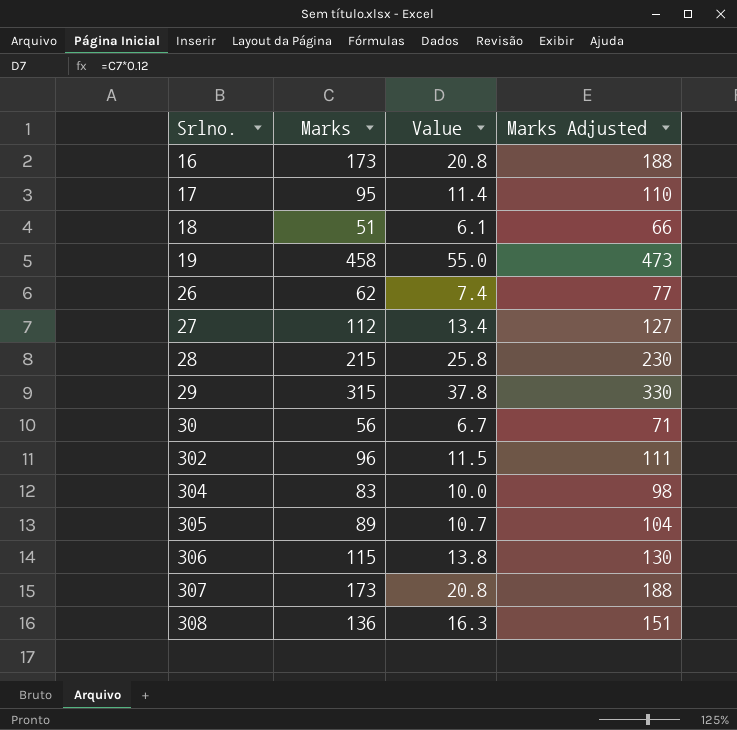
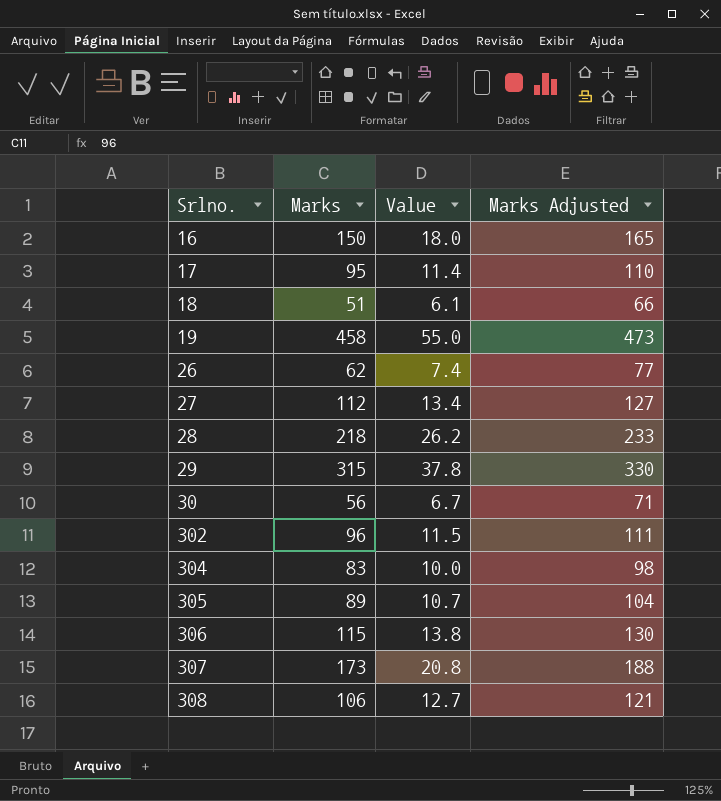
16 | Marks: 173 -> 150
16 | Value: 20.8 -> 18.0
16 | Marks Adjusted: 188 -> 165
28 | Marks: 215 -> 218
28 | Value: 25.8 -> 26.2
28 | Marks Adjusted: 230 -> 233
308 | Marks: 136 -> 106
308 | Value: 16.3 -> 12.7
308 | Marks Adjusted: 151 -> 121

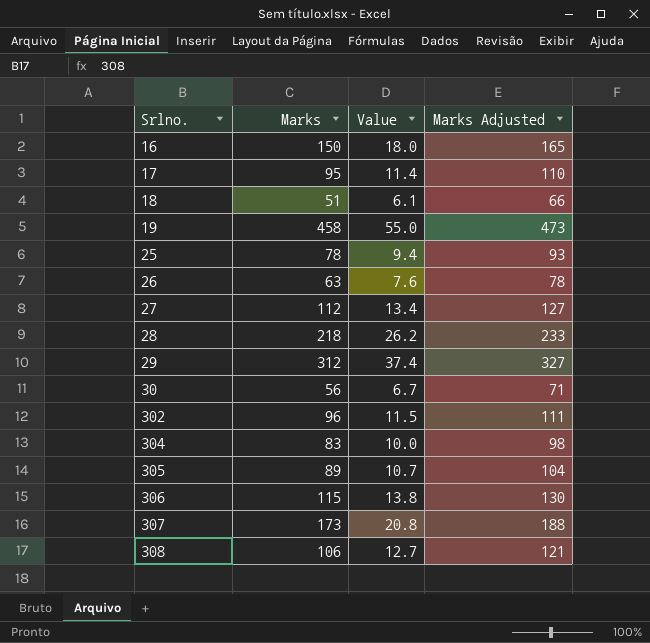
row 25: none -> 78 | 9.4 | 93
26 | Marks: 62 -> 63
26 | Value: 7.4 -> 7.6
26 | Marks Adjusted: 77 -> 78
29 | Marks: 315 -> 312
29 | Value: 37.8 -> 37.4
29 | Marks Adjusted: 330 -> 327

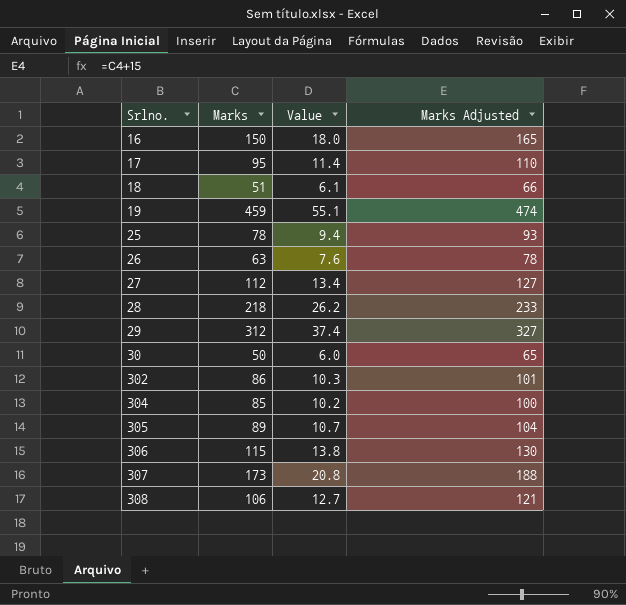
19 | Marks: 458 -> 459
19 | Value: 55.0 -> 55.1
19 | Marks Adjusted: 473 -> 474
30 | Marks: 56 -> 50
30 | Value: 6.7 -> 6.0
30 | Marks Adjusted: 71 -> 65
302 | Marks: 96 -> 86
302 | Value: 11.5 -> 10.3
302 | Marks Adjusted: 111 -> 101
304 | Marks: 83 -> 85
304 | Value: 10.0 -> 10.2
304 | Marks Adjusted: 98 -> 100

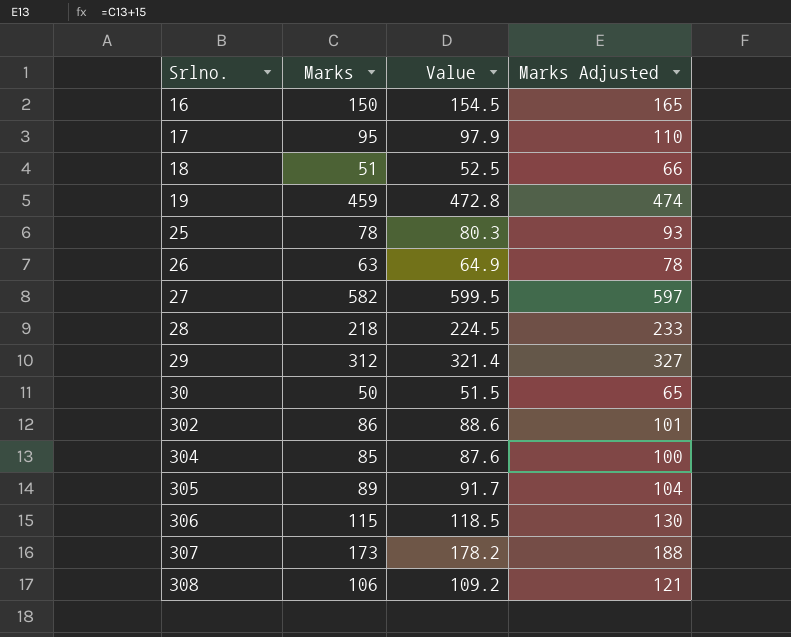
column Value | formula: [Marks] * 0.12 -> [Marks] * 1.03
27 | Marks: 112 -> 582
27 | Marks Adjusted: 127 -> 597

